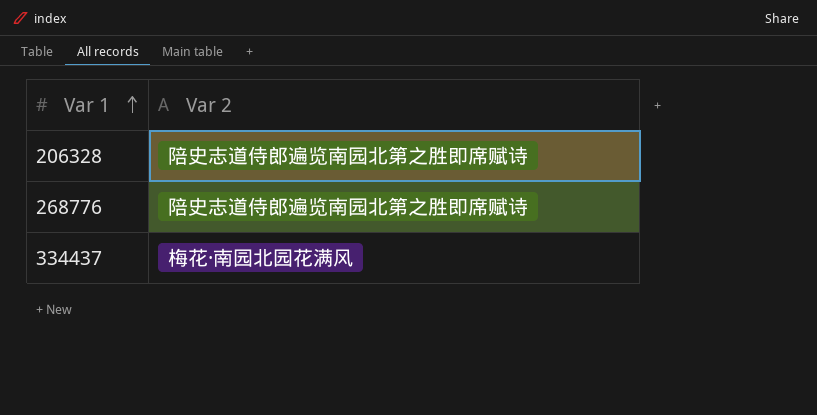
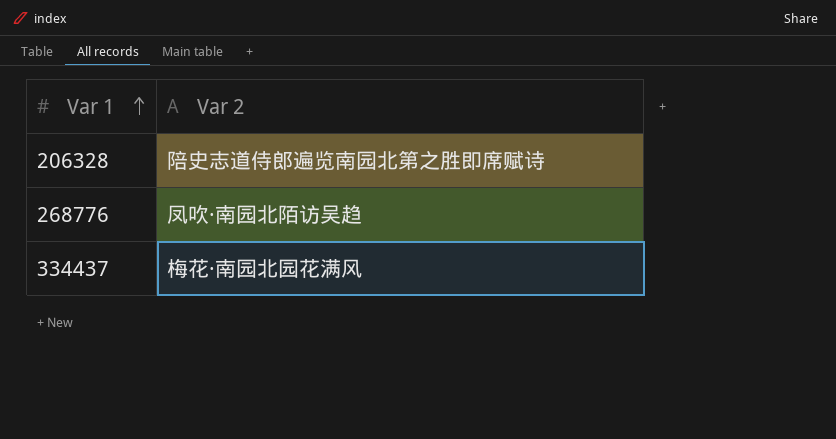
268776 | Var 2: 陪史志道侍郎遍览南园北第之胜即席赋诗 -> 凤吹·南园北陌访吴趋

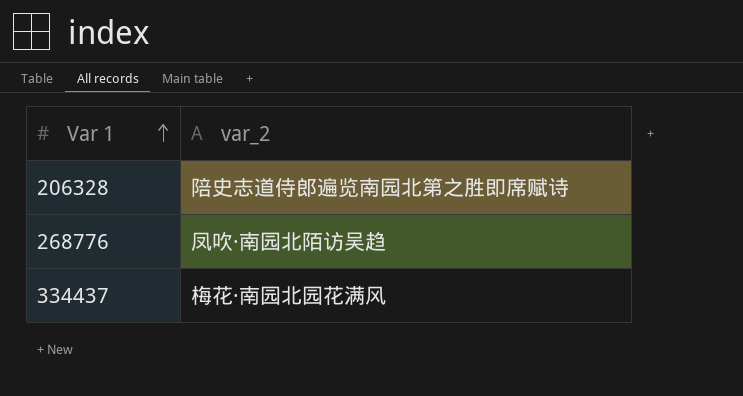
column name: Var 2 -> var_2

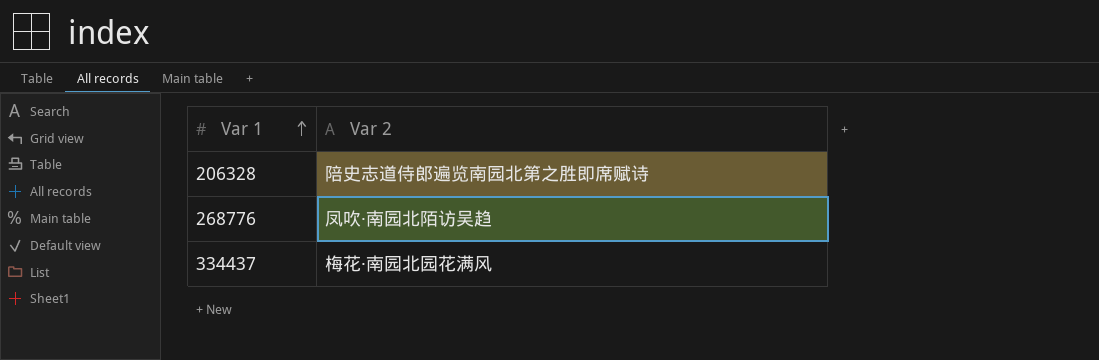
column name: var_2 -> Var 2

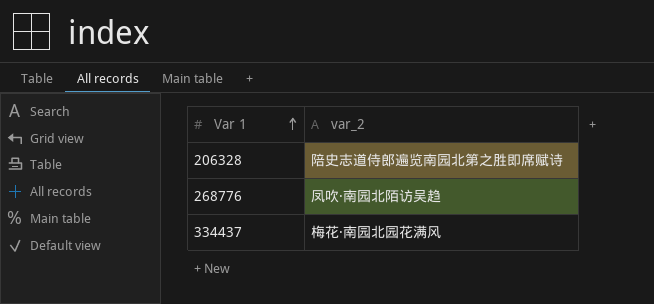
column name: Var 2 -> var_2

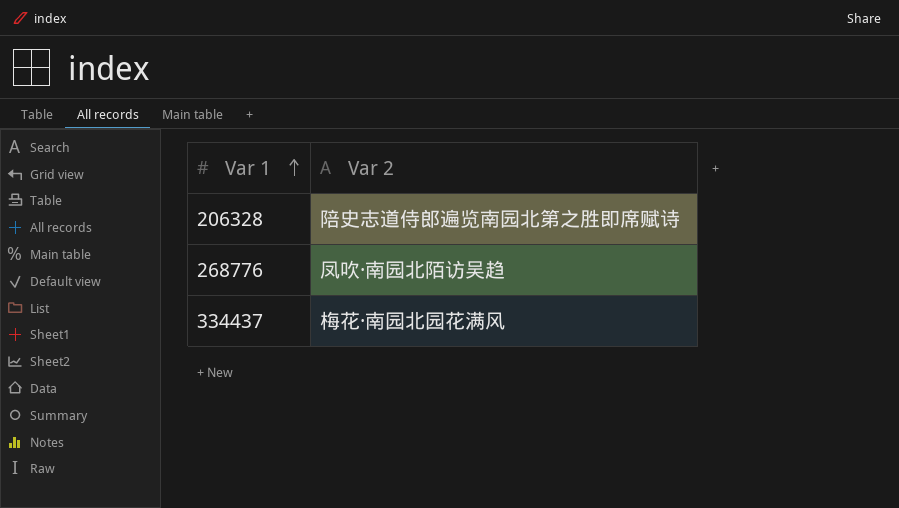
column name: var_2 -> Var 2

